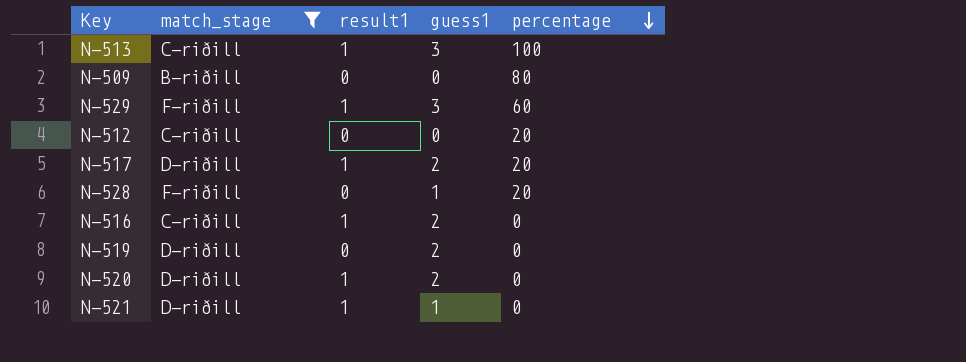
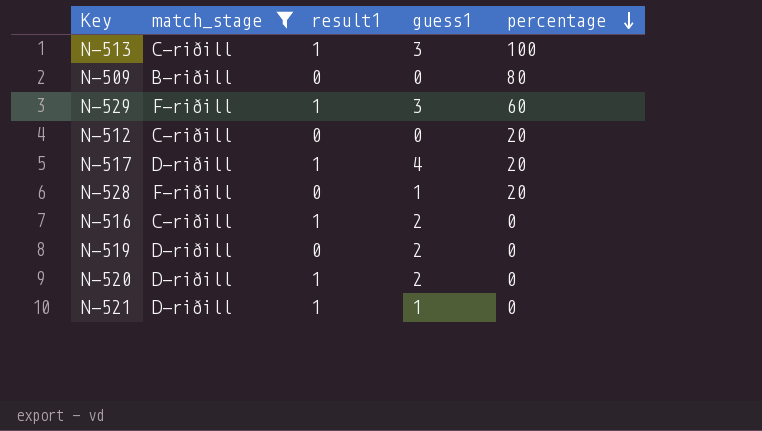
N-517 | guess1: 2 -> 4

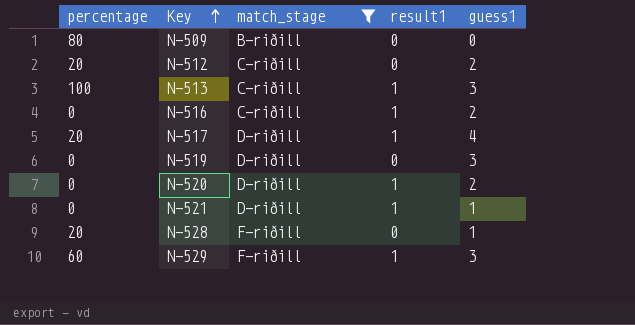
row order: percentage descending -> Key ascending
column percentage | position: 5 -> 1
N-512 | guess1: 0 -> 2
N-519 | guess1: 2 -> 3

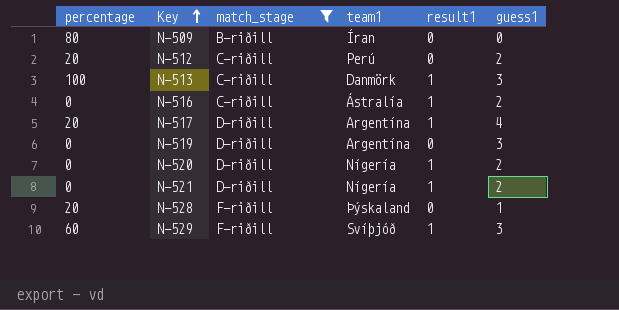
column team1 | position: none -> 4
N-521 | guess1: 1 -> 2

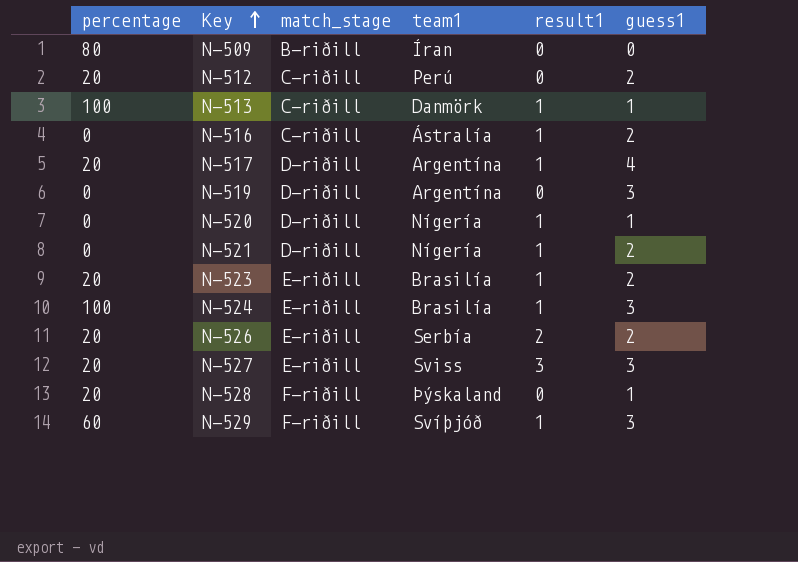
filter: match_stage != E-riðill -> none
N-513 | guess1: 3 -> 1
N-520 | guess1: 2 -> 1

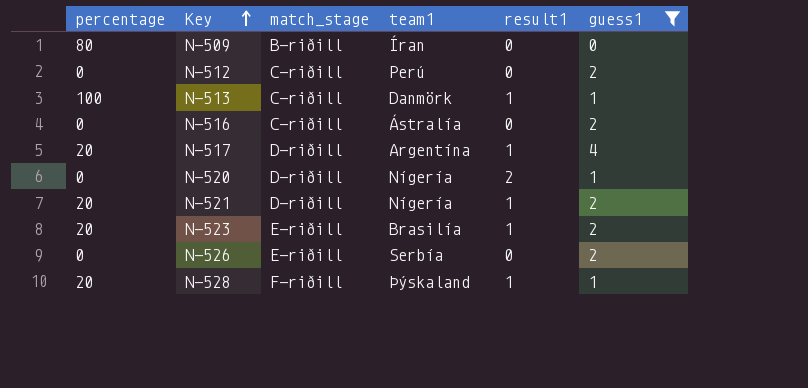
filter: none -> guess1 != 3
N-512 | percentage: 20 -> 0
N-516 | result1: 1 -> 0
N-520 | result1: 1 -> 2
N-521 | percentage: 0 -> 20
N-526 | percentage: 20 -> 0
N-526 | result1: 2 -> 0
N-528 | result1: 0 -> 1

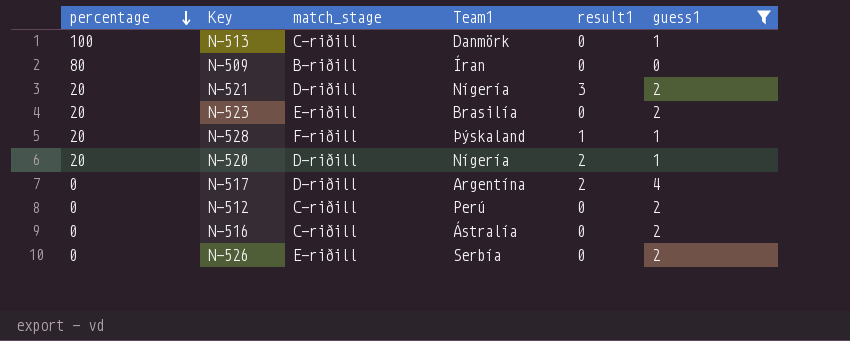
row order: Key ascending -> percentage descending
column name: team1 -> Team1
N-513 | result1: 1 -> 0
N-521 | result1: 1 -> 3
N-523 | result1: 1 -> 0
N-520 | percentage: 0 -> 20
N-517 | percentage: 20 -> 0
N-517 | result1: 1 -> 2

